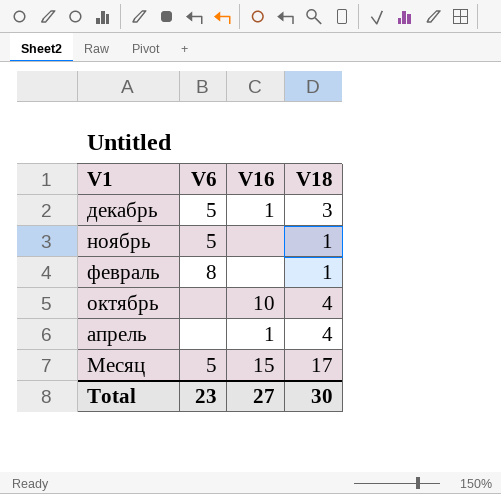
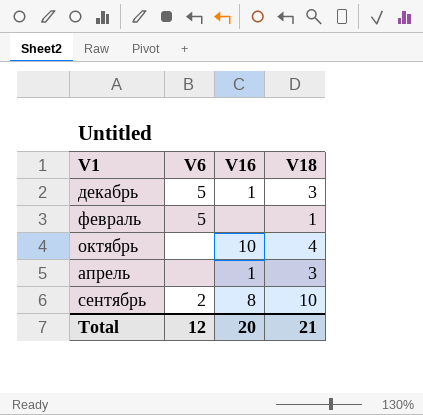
row ноябрь: 5 | none | 1 -> none
row Месяц: 5 | 15 | 17 -> none
февраль | V6: 8 -> 5
апрель | V18: 4 -> 3
row сентябрь: none -> 2 | 8 | 10
Total | V6: 23 -> 12
Total | V16: 27 -> 20
Total | V18: 30 -> 21

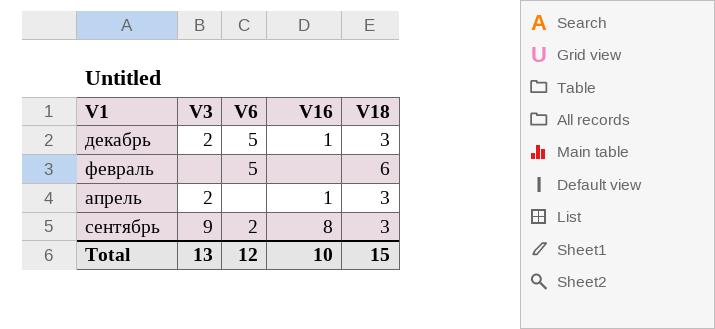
column V3 | position: none -> 2
row октябрь: none | 10 | 4 -> none
февраль | V18: 1 -> 6
сентябрь | V18: 10 -> 3
Total | V16: 20 -> 10
Total | V18: 21 -> 15

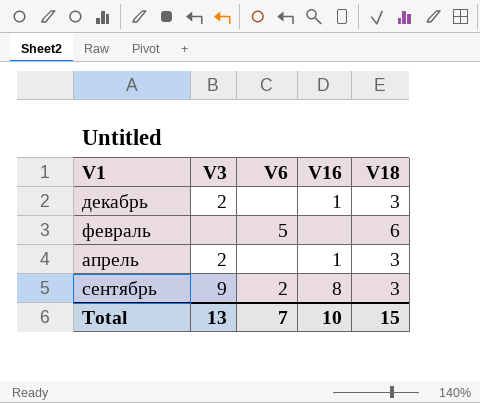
декабрь | V6: 5 -> none
Total | V6: 12 -> 7

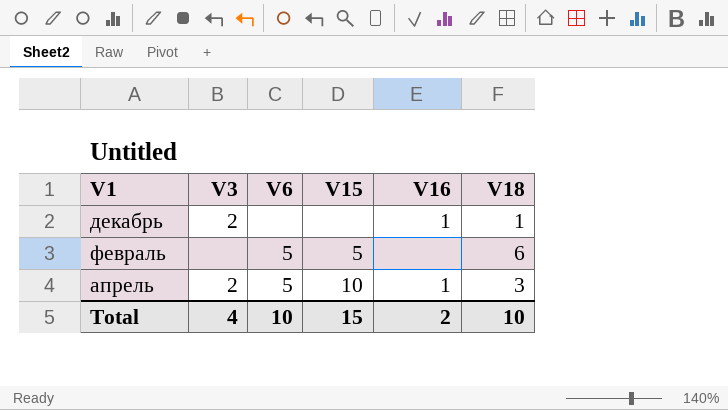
column V15 | position: none -> 4
row сентябрь: 9 | 2 | 8 | 3 -> none
декабрь | V18: 3 -> 1
апрель | V6: none -> 5
Total | V3: 13 -> 4
Total | V6: 7 -> 10
Total | V16: 10 -> 2
Total | V18: 15 -> 10

